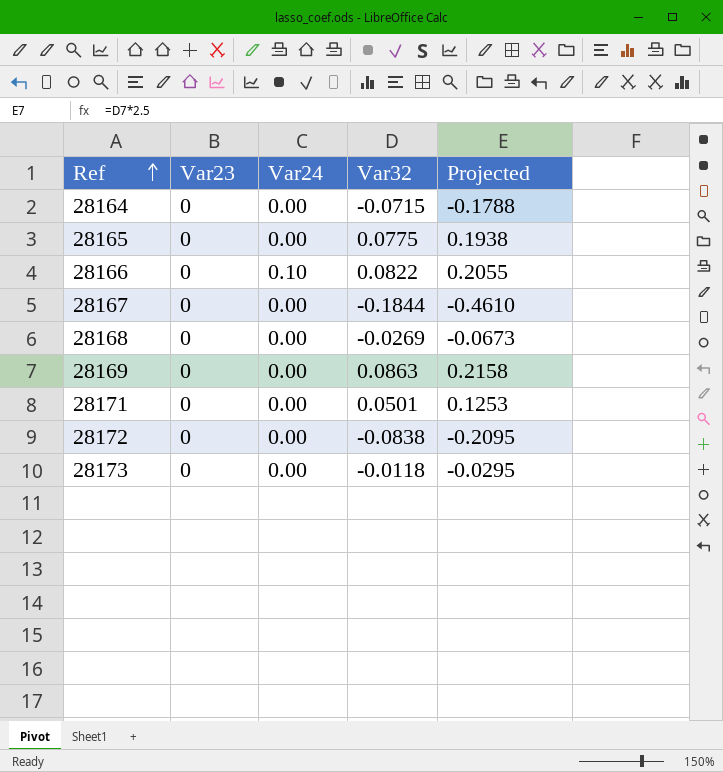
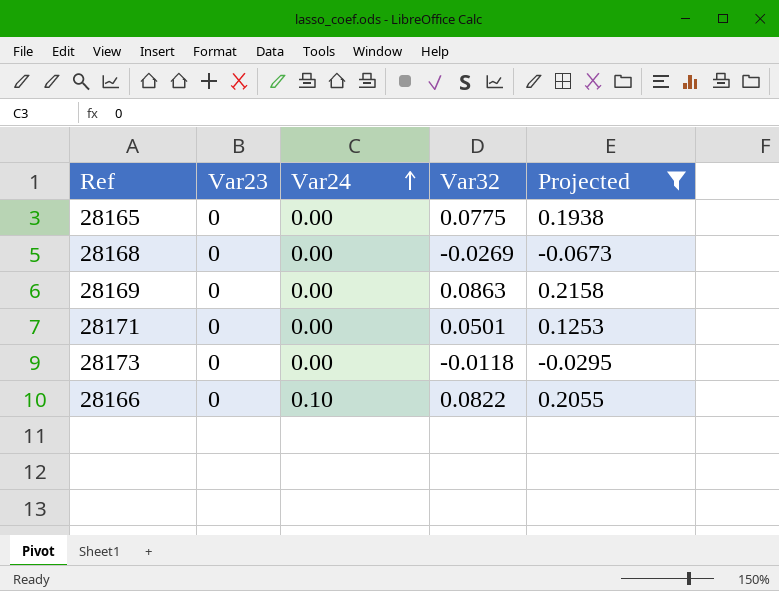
filter: none -> Projected >= -0.0673
row order: Ref ascending -> Var24 ascending

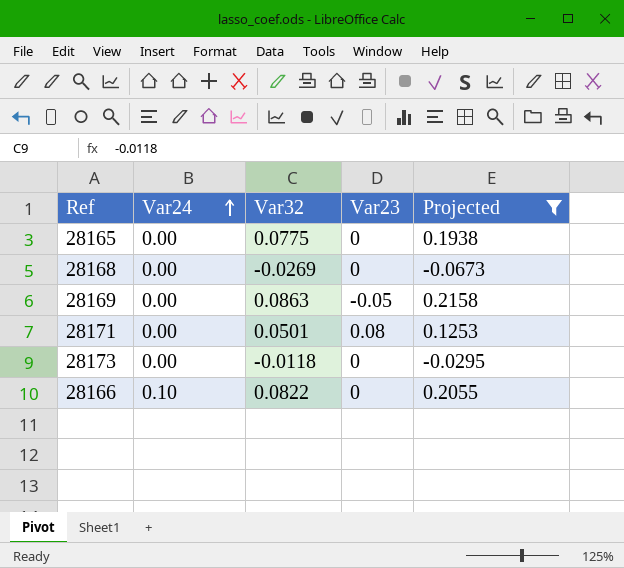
column Var23 | position: 2 -> 4
28169 | Var23: 0 -> -0.05
28171 | Var23: 0 -> 0.08

